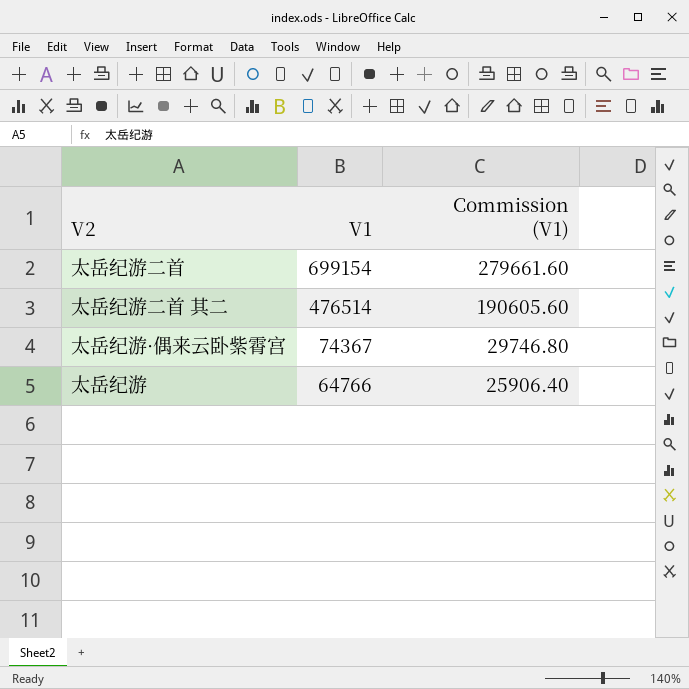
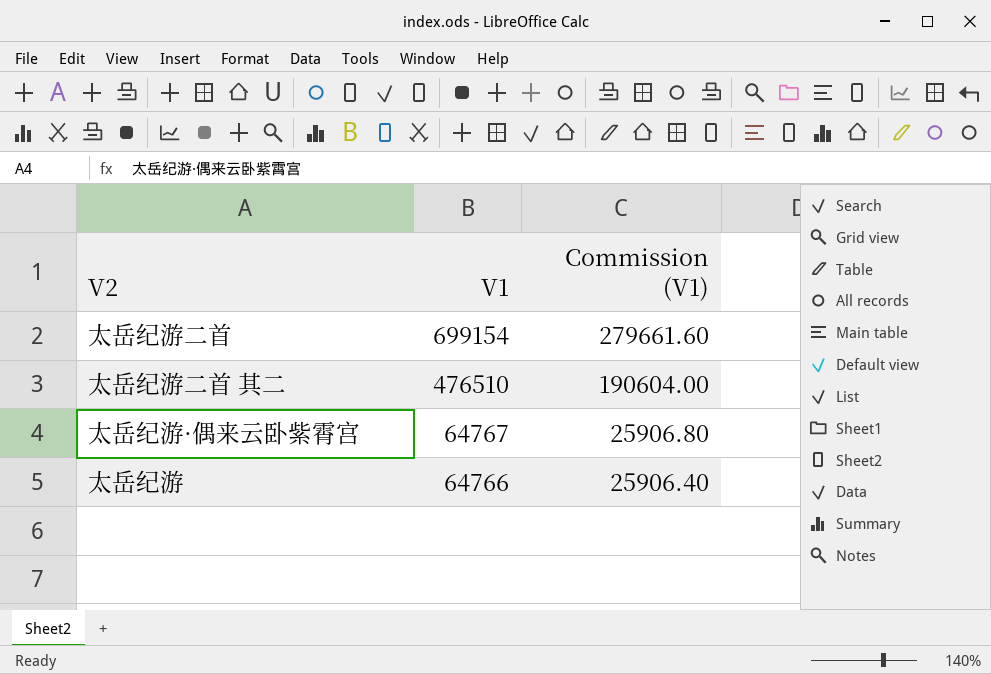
太岳纪游二首 其二 | V1: 476514 -> 476510
太岳纪游二首 其二 | Commission (V1): 190605.60 -> 190604.00
太岳纪游·偶来云卧紫霄宫 | V1: 74367 -> 64767
太岳纪游·偶来云卧紫霄宫 | Commission (V1): 29746.80 -> 25906.80

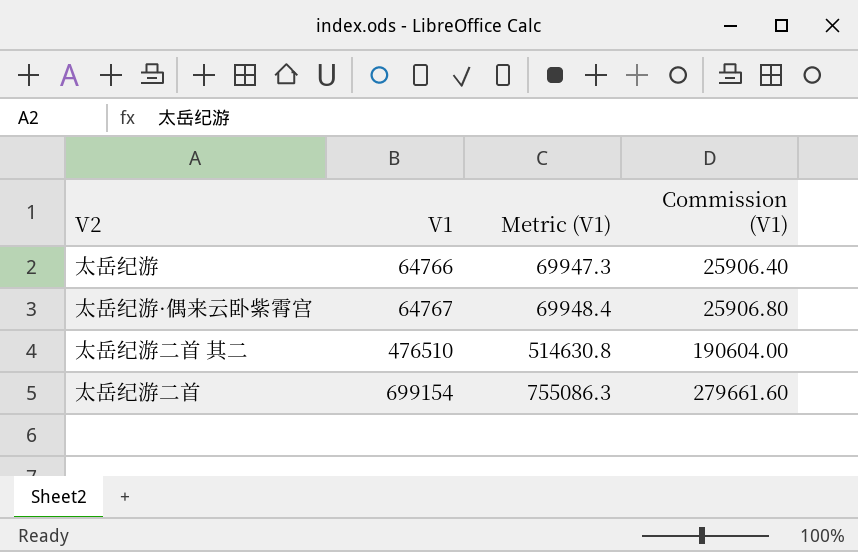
row order: V1 descending -> V1 ascending
column Metric (V1) | formula: none -> [V1] * 1.08

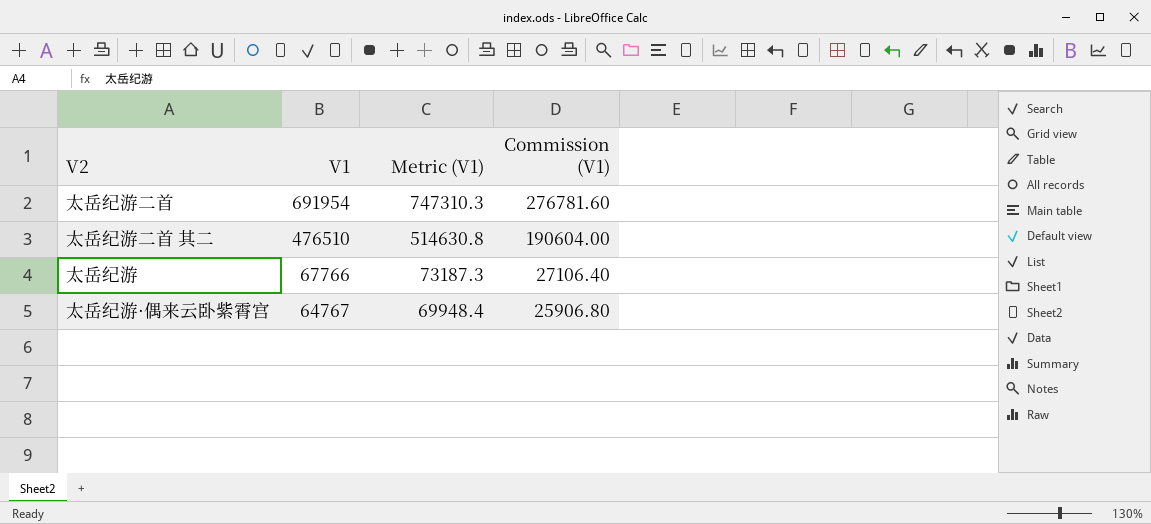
row order: V1 ascending -> V1 descending
太岳纪游二首 | V1: 699154 -> 691954
太岳纪游二首 | Metric (V1): 755086.3 -> 747310.3
太岳纪游二首 | Commission (V1): 279661.60 -> 276781.60
太岳纪游 | V1: 64766 -> 67766
太岳纪游 | Metric (V1): 69947.3 -> 73187.3
太岳纪游 | Commission (V1): 25906.40 -> 27106.40

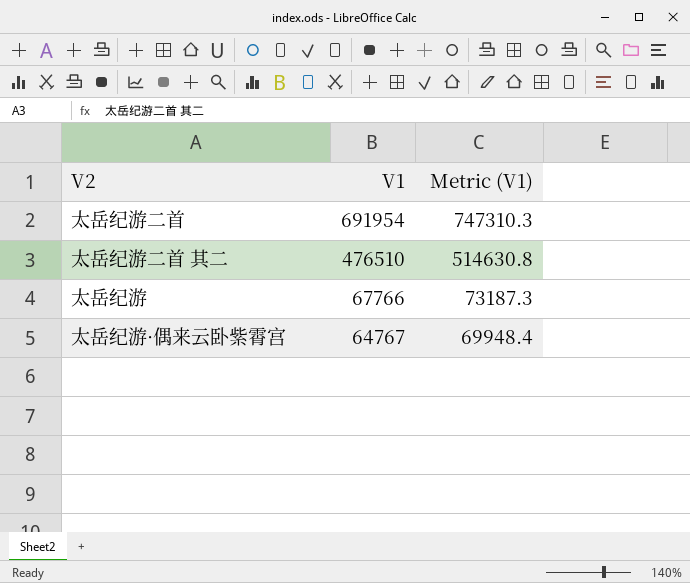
column Commission (V1) | formula: [V1] * 0.4 -> none

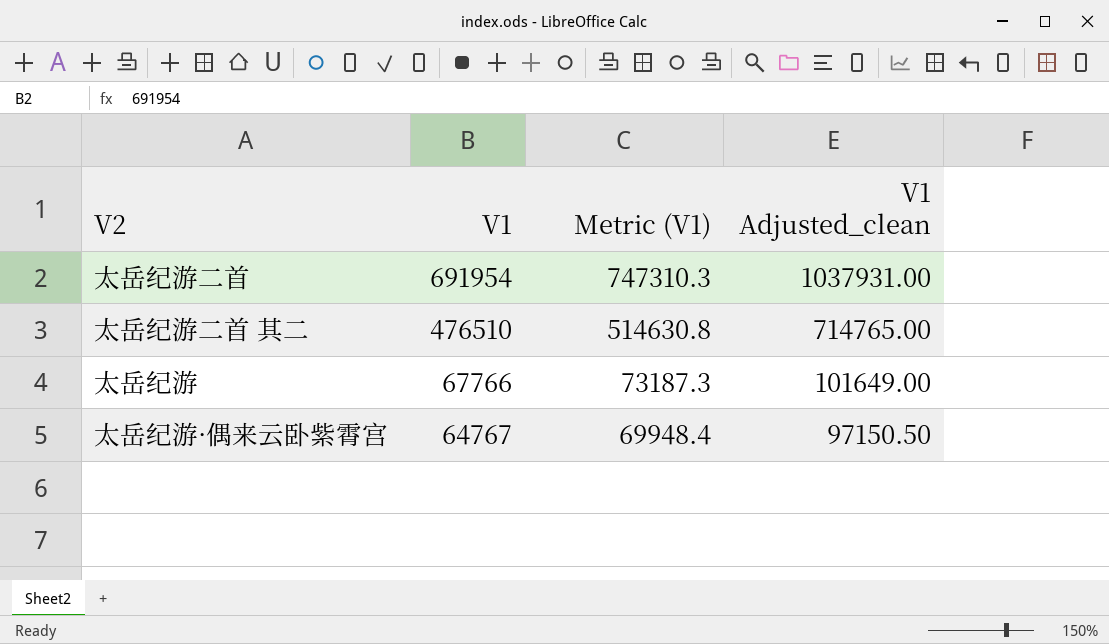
column V1 Adjusted_clean | formula: none -> [V1] * 1.5

